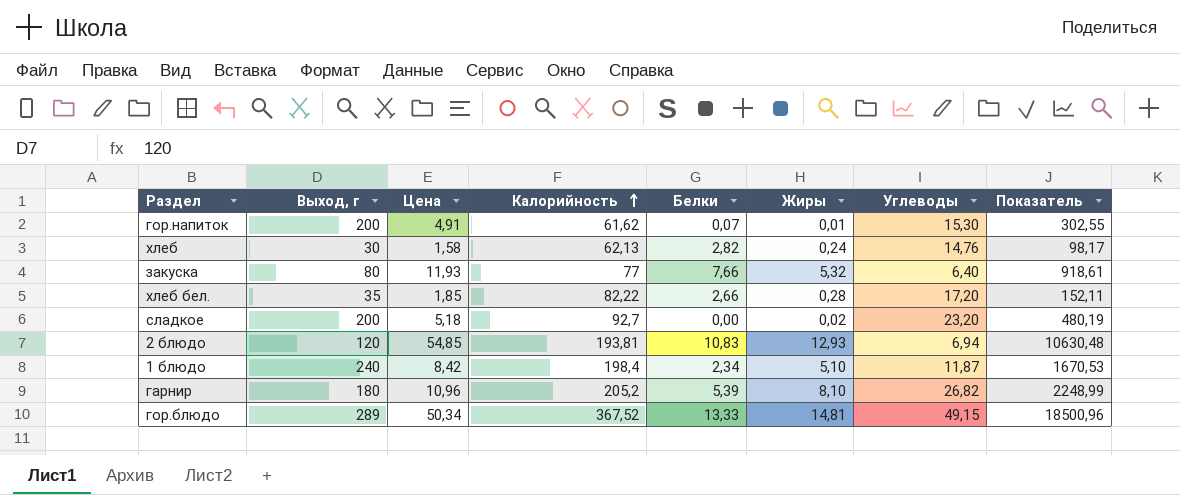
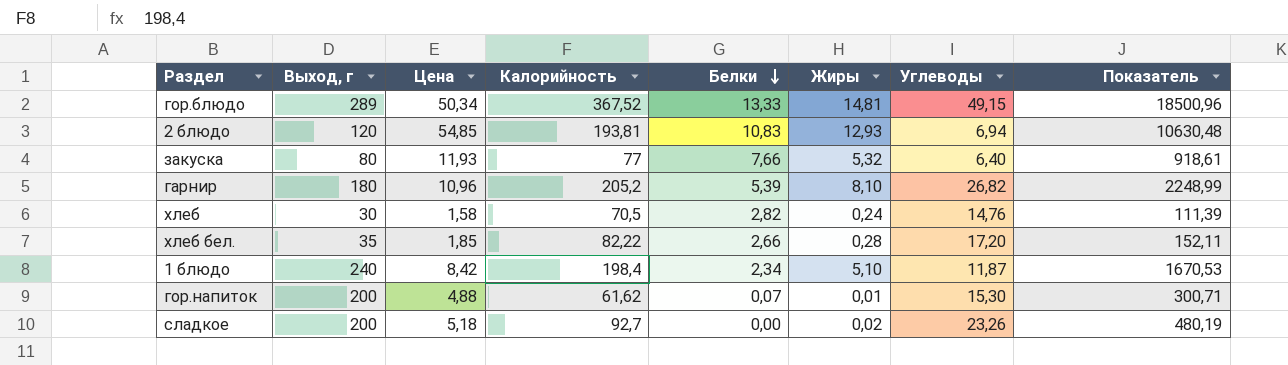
row order: Калорийность ascending -> Белки descending
хлеб | Калорийность: 62,13 -> 70,5
хлеб | Показатель: 98,17 -> 111,39
гор.напиток | Цена: 4,91 -> 4,88
гор.напиток | Показатель: 302,55 -> 300,71
сладкое | Углеводы: 23,20 -> 23,26

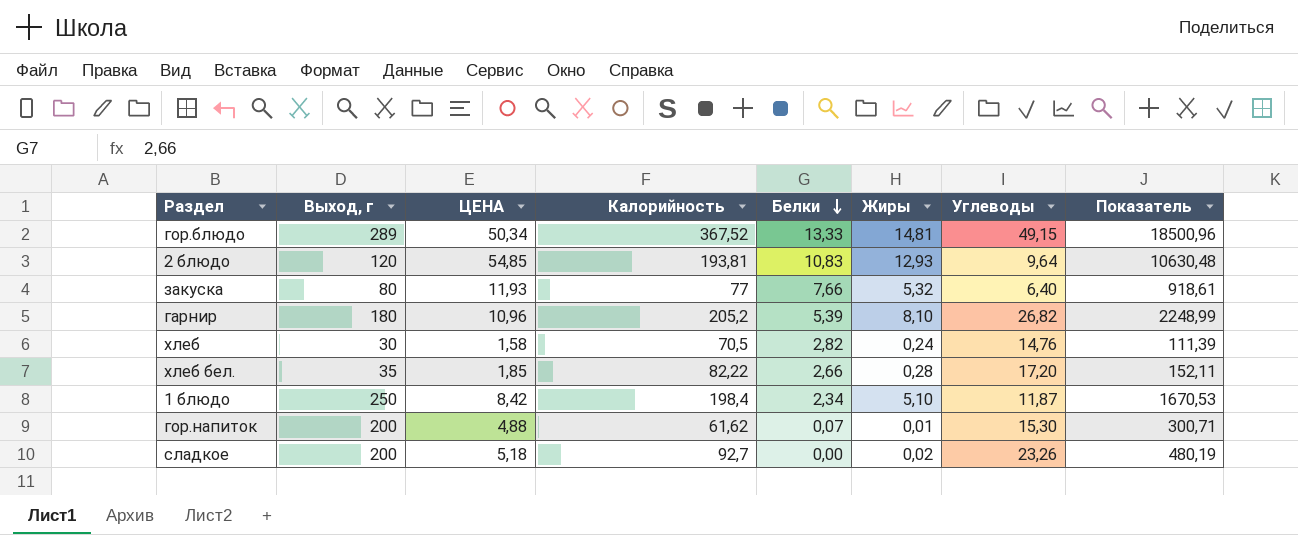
column name: Цена -> ЦЕНА
2 блюдо | Углеводы: 6,94 -> 9,64
1 блюдо | Выход, г: 240 -> 250

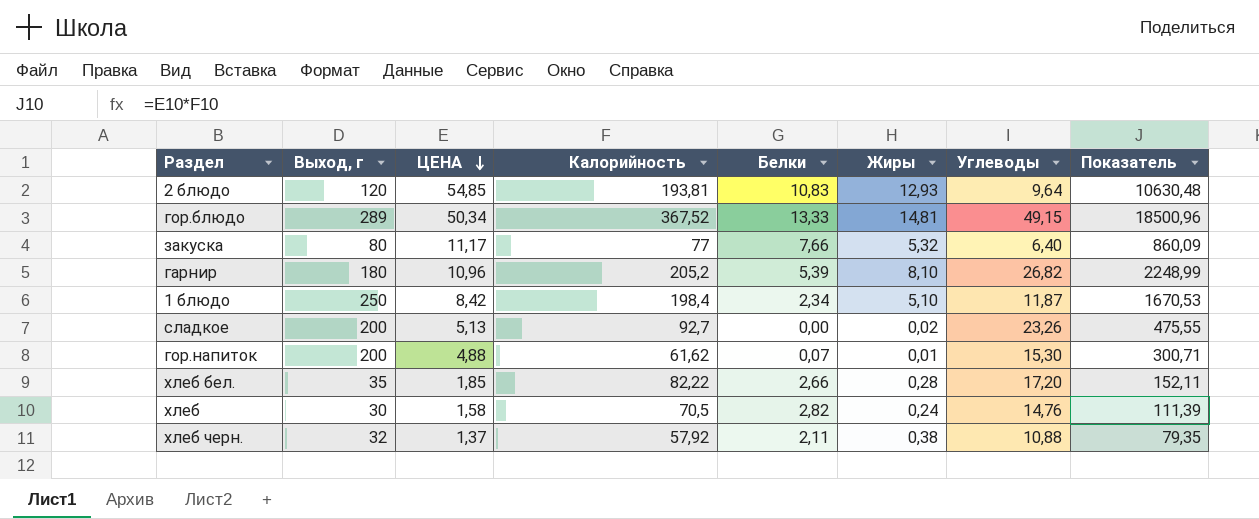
row order: Белки descending -> ЦЕНА descending
закуска | ЦЕНА: 11,93 -> 11,17
закуска | Показатель: 918,61 -> 860,09
сладкое | ЦЕНА: 5,18 -> 5,13
сладкое | Показатель: 480,19 -> 475,55
row хлеб черн.: none -> 32 | 1,37 | 57,92 | 2,11 | 0,38 | 10,88 | 79,35

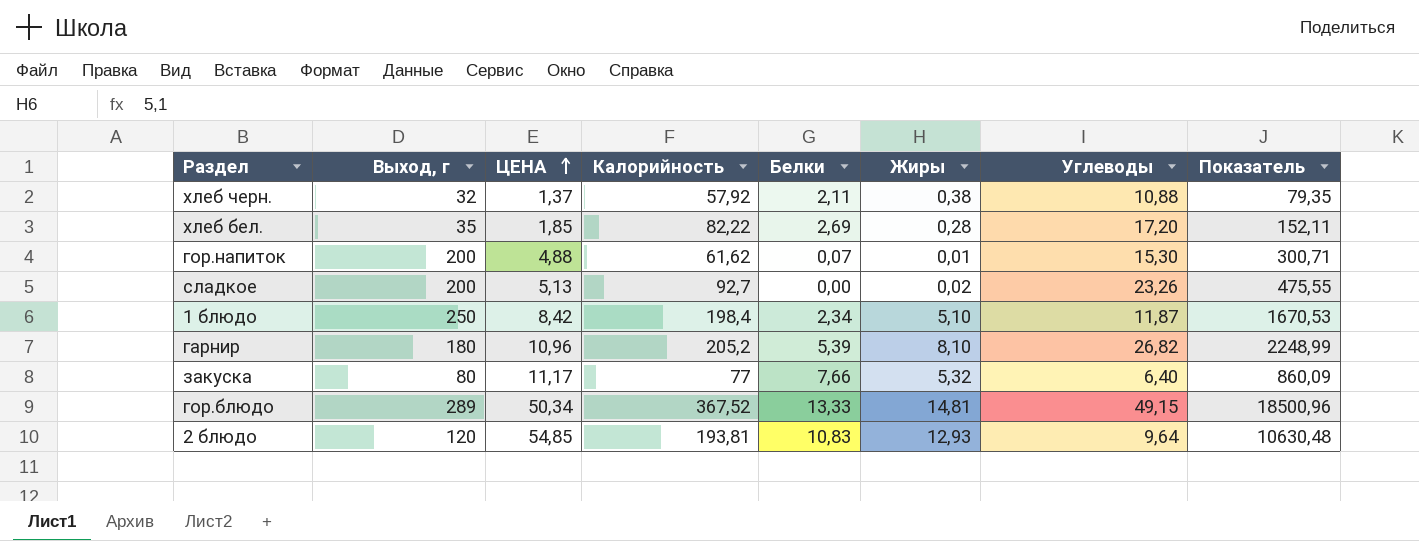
row order: ЦЕНА descending -> ЦЕНА ascending
row хлеб: 30 | 1,58 | 70,5 | 2,82 | 0,24 | 14,76 | 111,39 -> none
хлеб бел. | Белки: 2,66 -> 2,69

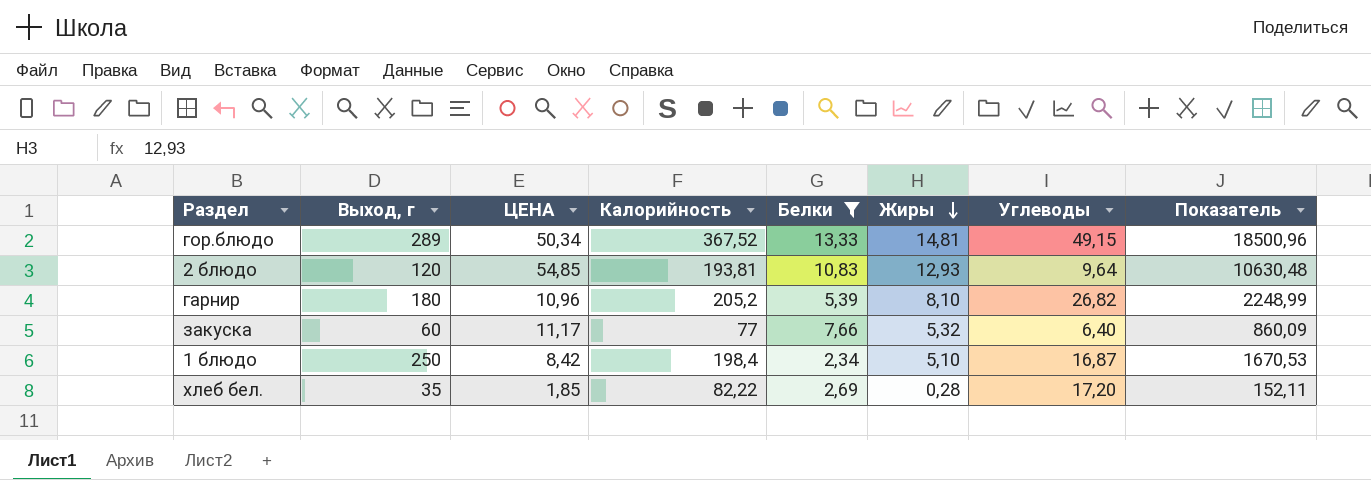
filter: none -> Белки >= 2,34
row order: ЦЕНА ascending -> Жиры descending
закуска | Выход, г: 80 -> 60
1 блюдо | Углеводы: 11,87 -> 16,87

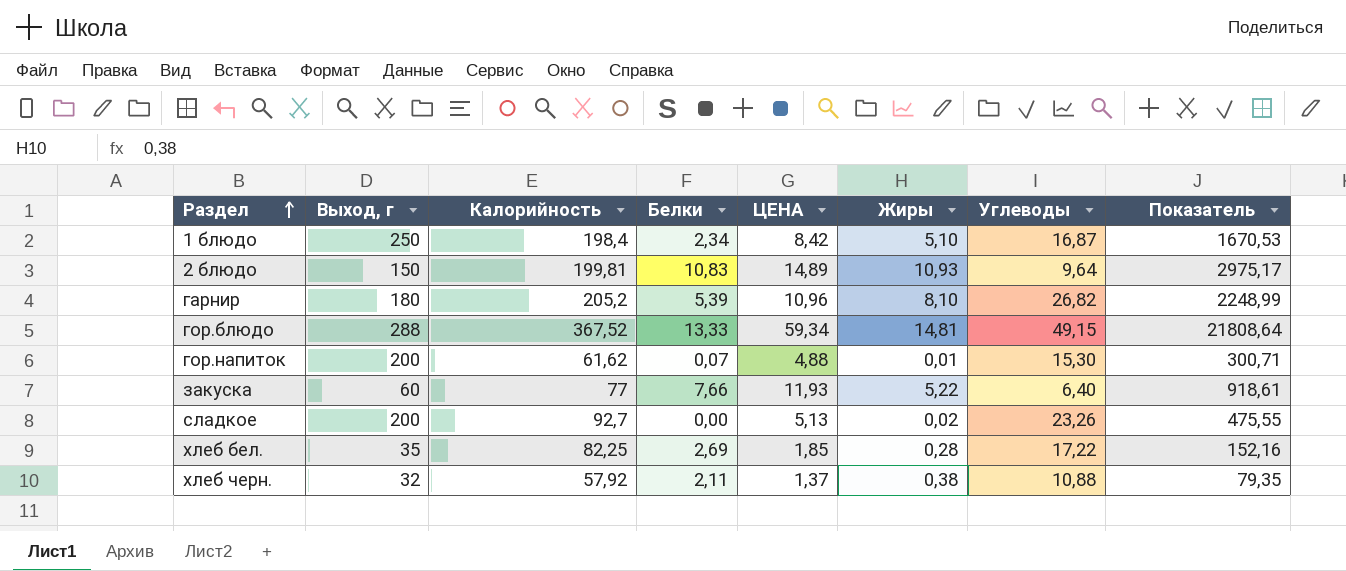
filter: Белки >= 2,34 -> none
row order: Жиры descending -> Раздел ascending
column ЦЕНА | position: 3 -> 5
2 блюдо | Выход, г: 120 -> 150
2 блюдо | Калорийность: 193,81 -> 199,81
2 блюдо | ЦЕНА: 54,85 -> 14,89
2 блюдо | Жиры: 12,93 -> 10,93
2 блюдо | Показатель: 10630,48 -> 2975,17
гор.блюдо | Выход, г: 289 -> 288
гор.блюдо | ЦЕНА: 50,34 -> 59,34
гор.блюдо | Показатель: 18500,96 -> 21808,64
закуска | ЦЕНА: 11,17 -> 11,93
закуска | Жиры: 5,32 -> 5,22
закуска | Показатель: 860,09 -> 918,61
хлеб бел. | Калорийность: 82,22 -> 82,25
хлеб бел. | Углеводы: 17,20 -> 17,22
хлеб бел. | Показатель: 152,11 -> 152,16

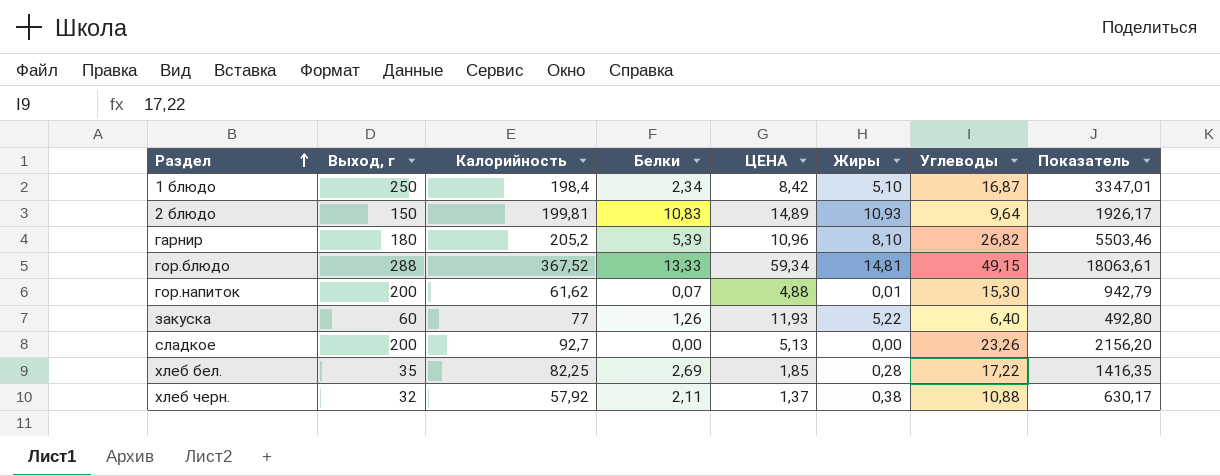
column Показатель | formula: [Калорийность] * [ЦЕНА] -> [Калорийность] * [Углеводы]
закуска | Белки: 7,66 -> 1,26
сладкое | Жиры: 0,02 -> 0,00

